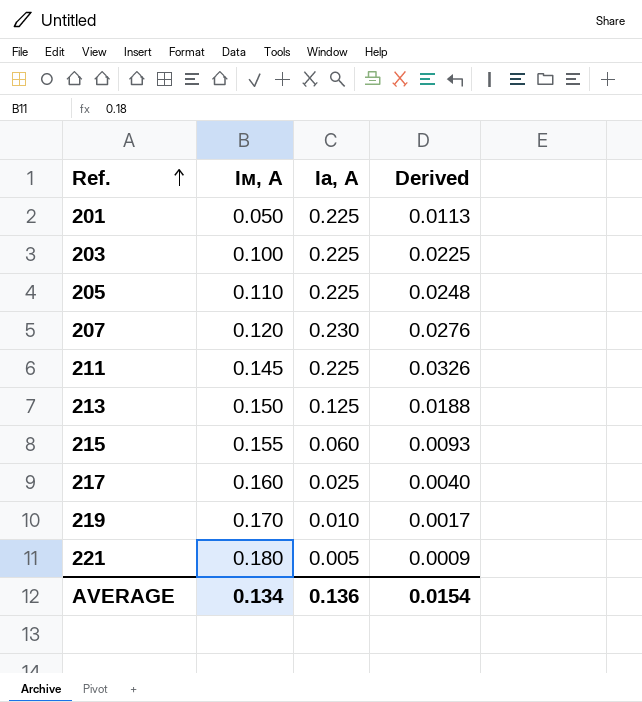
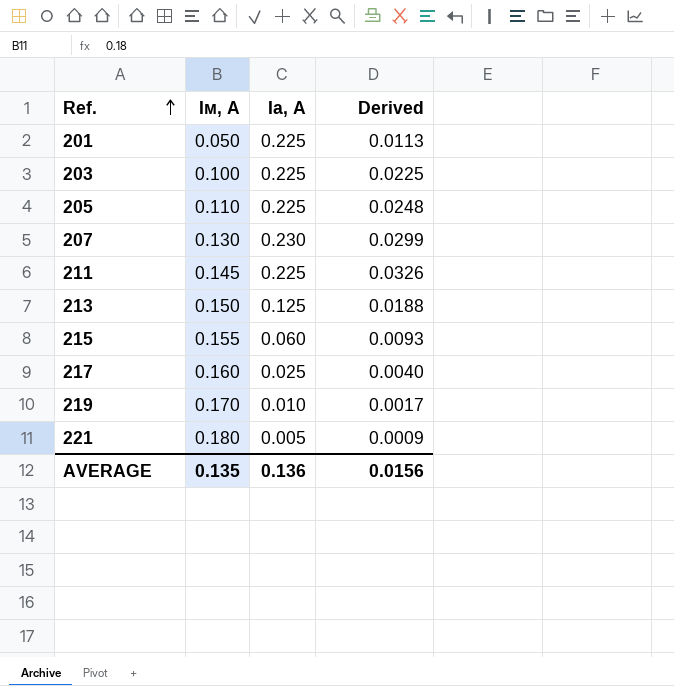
207 | Iм, А: 0.120 -> 0.130
207 | Derived: 0.0276 -> 0.0299
AVERAGE | Iм, А: 0.134 -> 0.135
AVERAGE | Derived: 0.0154 -> 0.0156

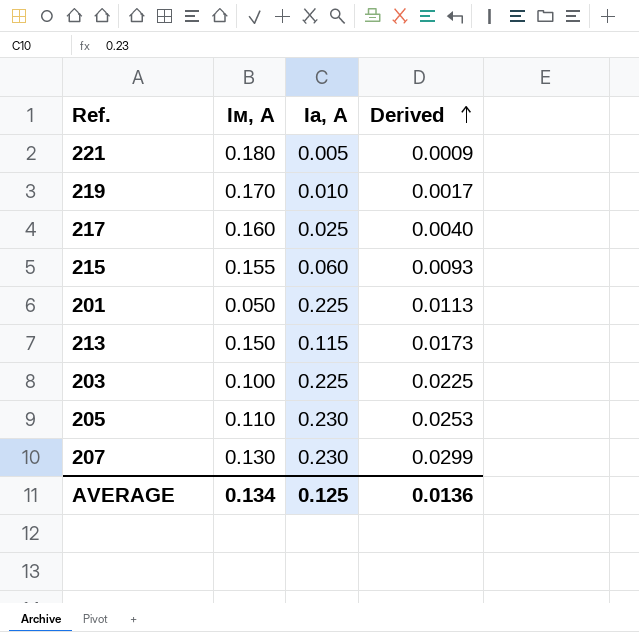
row order: Ref. ascending -> Derived ascending
row 211: 0.145 | 0.225 | 0.0326 -> none
213 | Iа, А: 0.125 -> 0.115
213 | Derived: 0.0188 -> 0.0173
205 | Iа, А: 0.225 -> 0.230
205 | Derived: 0.0248 -> 0.0253
AVERAGE | Iм, А: 0.135 -> 0.134
AVERAGE | Iа, А: 0.136 -> 0.125
AVERAGE | Derived: 0.0156 -> 0.0136

